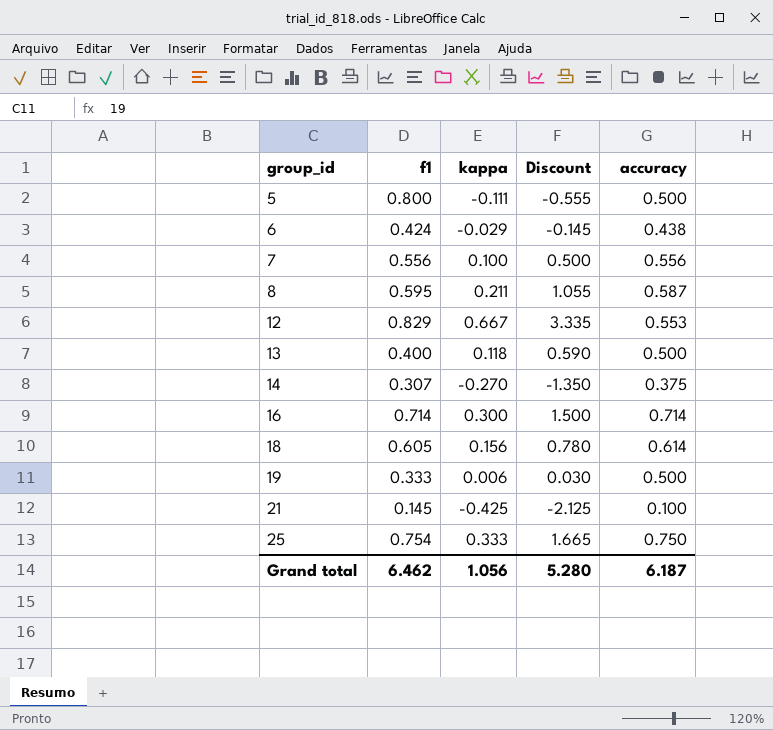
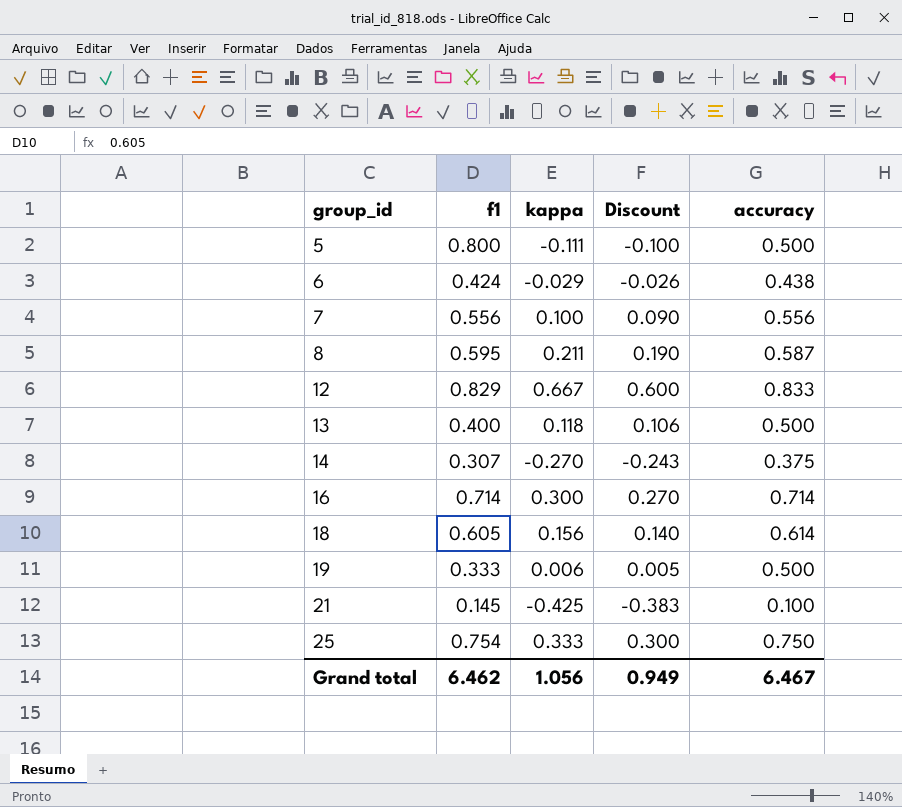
column Discount | formula: [kappa] * 5 -> [kappa] * 0.9
12 | accuracy: 0.553 -> 0.833
Grand total | Discount: 5.280 -> 0.949
Grand total | accuracy: 6.187 -> 6.467

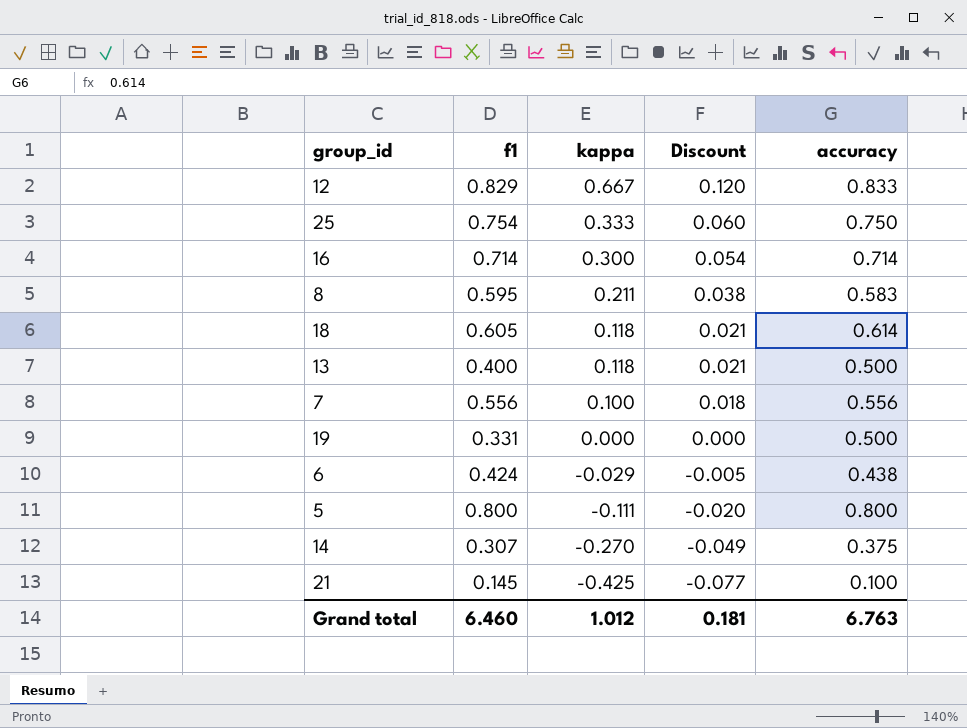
row order: group_id ascending -> kappa descending
column Discount | formula: [kappa] * 0.9 -> [kappa] * 0.18
8 | accuracy: 0.587 -> 0.583
18 | kappa: 0.156 -> 0.118
19 | f1: 0.333 -> 0.331
19 | kappa: 0.006 -> 0.000
5 | accuracy: 0.500 -> 0.800
Grand total | f1: 6.462 -> 6.460
Grand total | kappa: 1.056 -> 1.012
Grand total | Discount: 0.949 -> 0.181
Grand total | accuracy: 6.467 -> 6.763

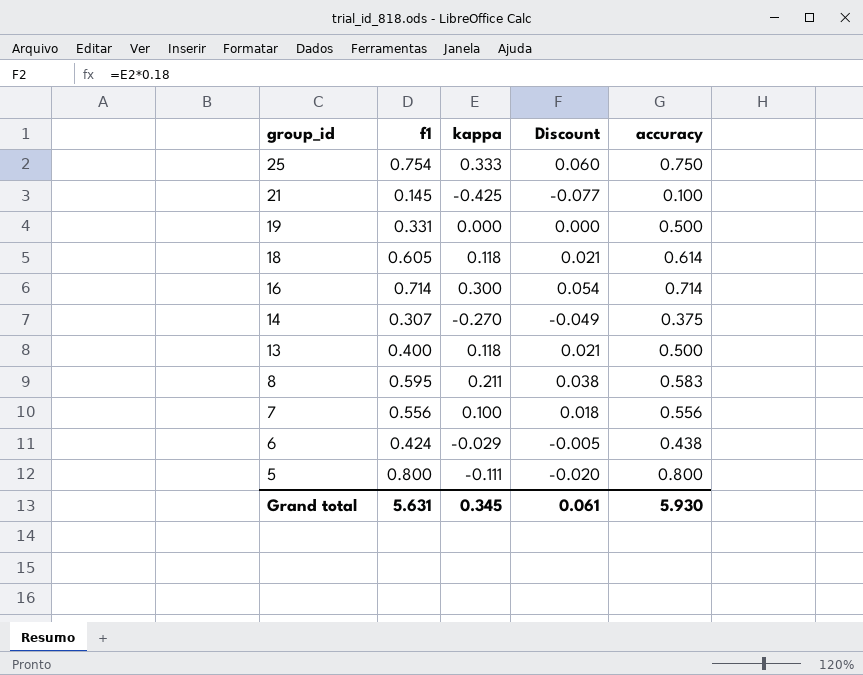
row order: kappa descending -> group_id descending
row 12: 0.829 | 0.667 | 0.120 | 0.833 -> none
Grand total | f1: 6.460 -> 5.631
Grand total | kappa: 1.012 -> 0.345
Grand total | Discount: 0.181 -> 0.061
Grand total | accuracy: 6.763 -> 5.930

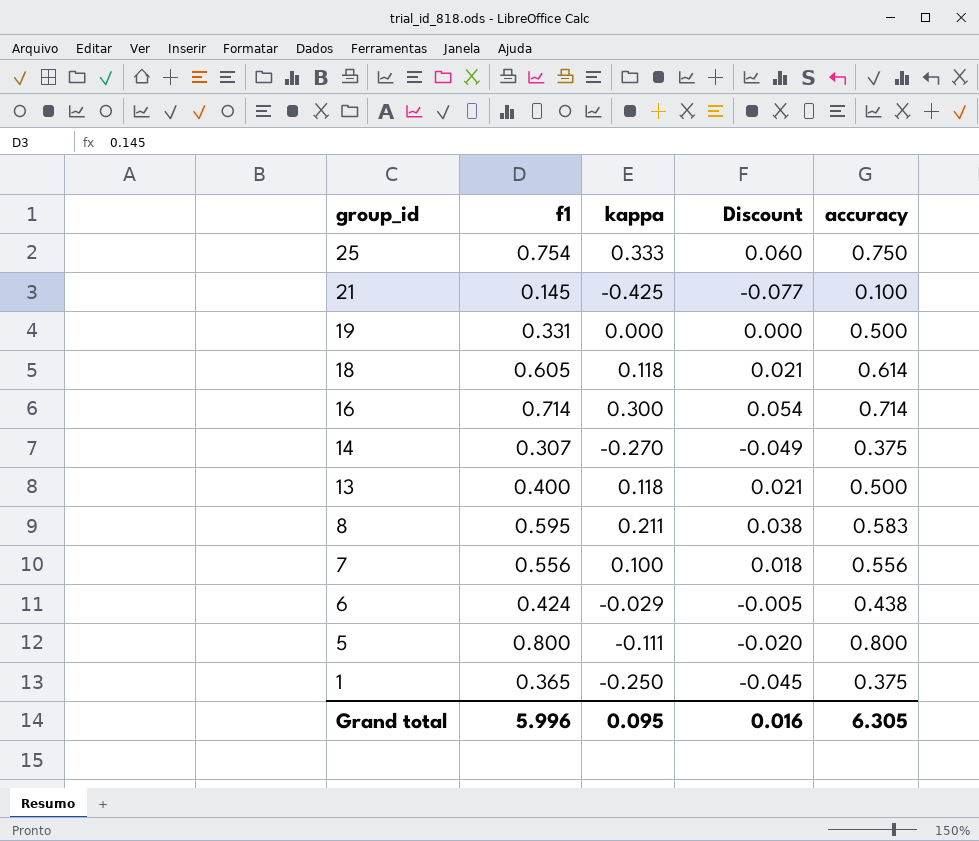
row 1: none -> 0.365 | -0.250 | -0.045 | 0.375
Grand total | f1: 5.631 -> 5.996
Grand total | kappa: 0.345 -> 0.095
Grand total | Discount: 0.061 -> 0.016
Grand total | accuracy: 5.930 -> 6.305

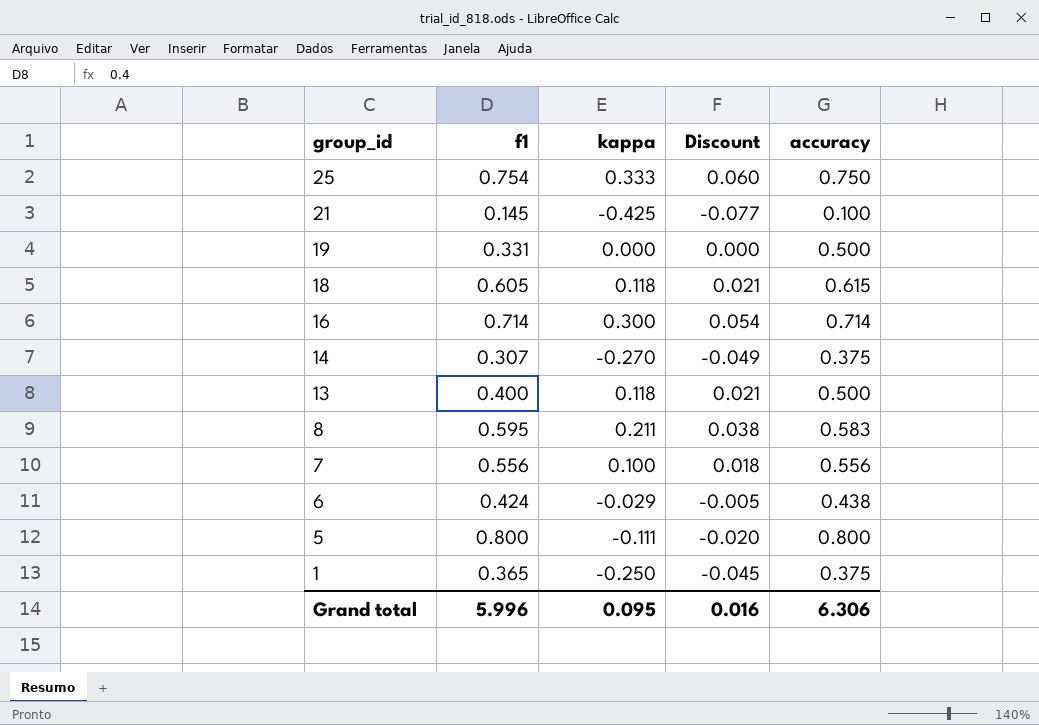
18 | accuracy: 0.614 -> 0.615
Grand total | accuracy: 6.305 -> 6.306

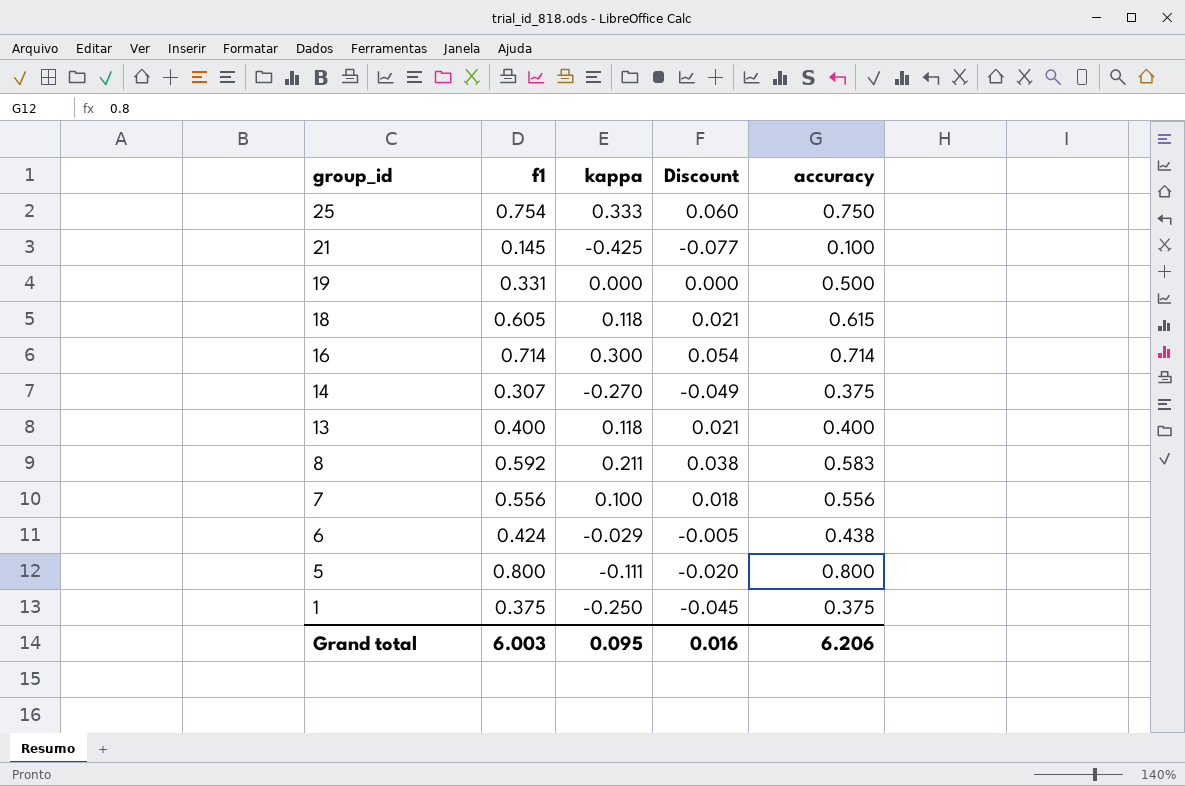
13 | accuracy: 0.500 -> 0.400
8 | f1: 0.595 -> 0.592
1 | f1: 0.365 -> 0.375
Grand total | f1: 5.996 -> 6.003
Grand total | accuracy: 6.306 -> 6.206

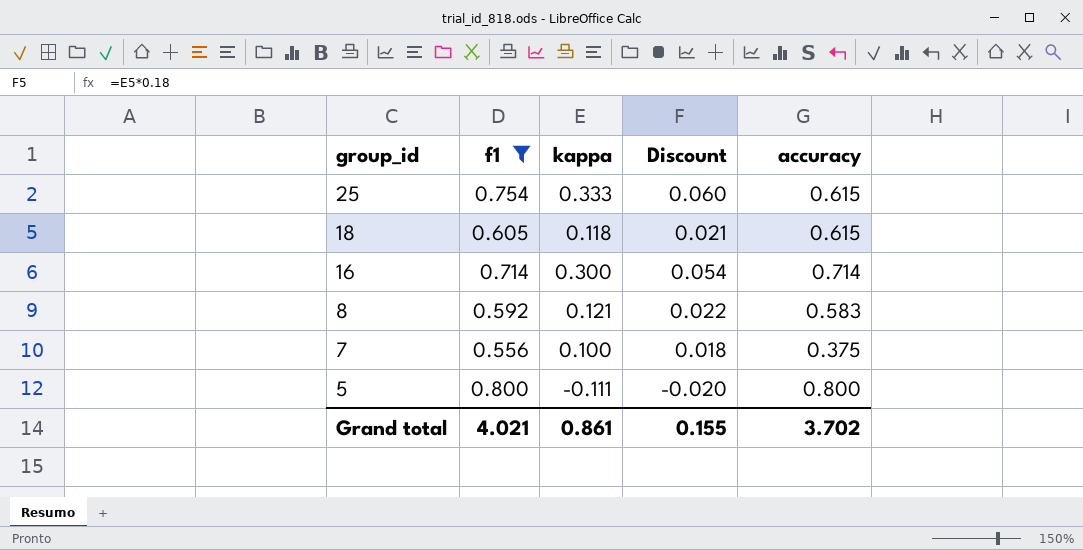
filter: none -> f1 >= 0.556
25 | accuracy: 0.750 -> 0.615
8 | kappa: 0.211 -> 0.121
8 | Discount: 0.038 -> 0.022
7 | accuracy: 0.556 -> 0.375
Grand total | f1: 6.003 -> 4.021
Grand total | kappa: 0.095 -> 0.861
Grand total | Discount: 0.016 -> 0.155
Grand total | accuracy: 6.206 -> 3.702

